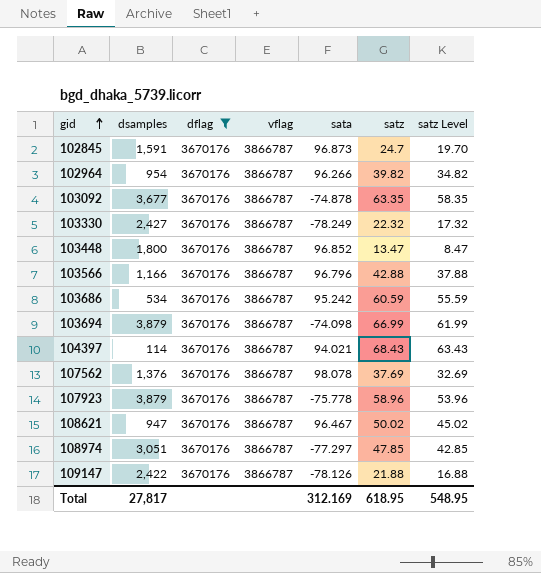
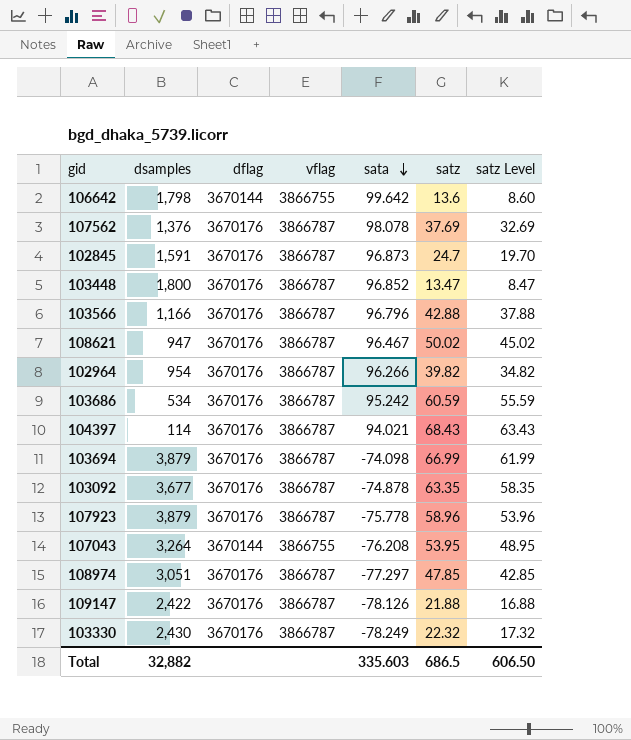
filter: dflag = 3670176 -> none
row order: gid ascending -> sata descending
103330 | dsamples: 2,427 -> 2,430
Total | dsamples: 27,817 -> 32,882
Total | sata: 312.169 -> 335.603
Total | satz: 618.95 -> 686.5
Total | satz Level: 548.95 -> 606.50

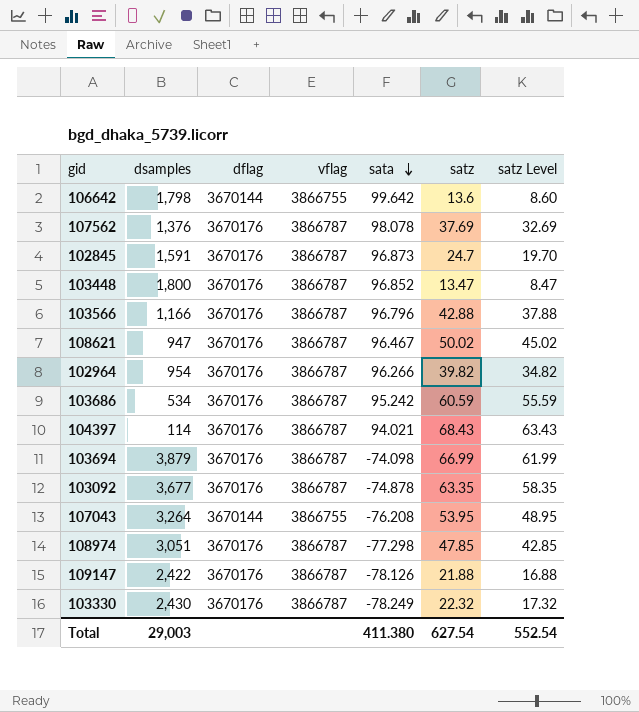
row 107923: 3,879 | 3670176 | 3866787 | -75.778 | 58.96 | 53.96 -> none
108974 | sata: -77.297 -> -77.298
Total | dsamples: 32,882 -> 29,003
Total | sata: 335.603 -> 411.380
Total | satz: 686.5 -> 627.54
Total | satz Level: 606.50 -> 552.54

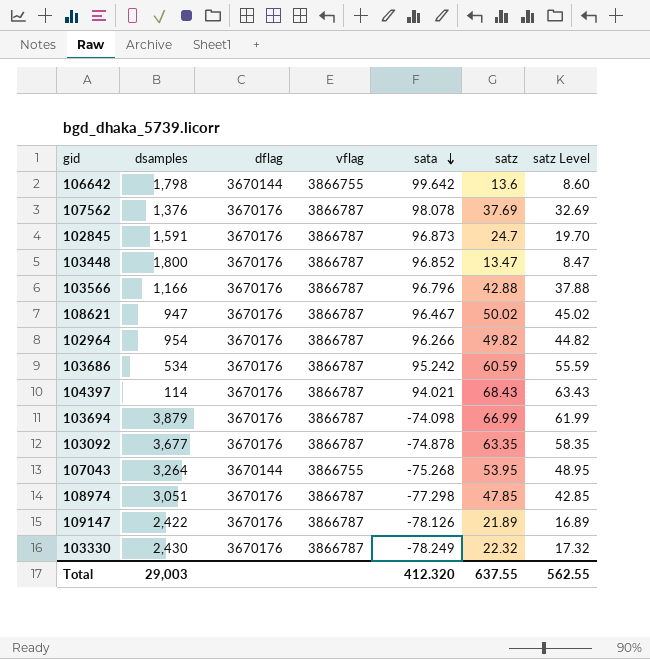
102964 | satz: 39.82 -> 49.82
102964 | satz Level: 34.82 -> 44.82
107043 | sata: -76.208 -> -75.268
109147 | satz: 21.88 -> 21.89
109147 | satz Level: 16.88 -> 16.89
Total | sata: 411.380 -> 412.320
Total | satz: 627.54 -> 637.55
Total | satz Level: 552.54 -> 562.55

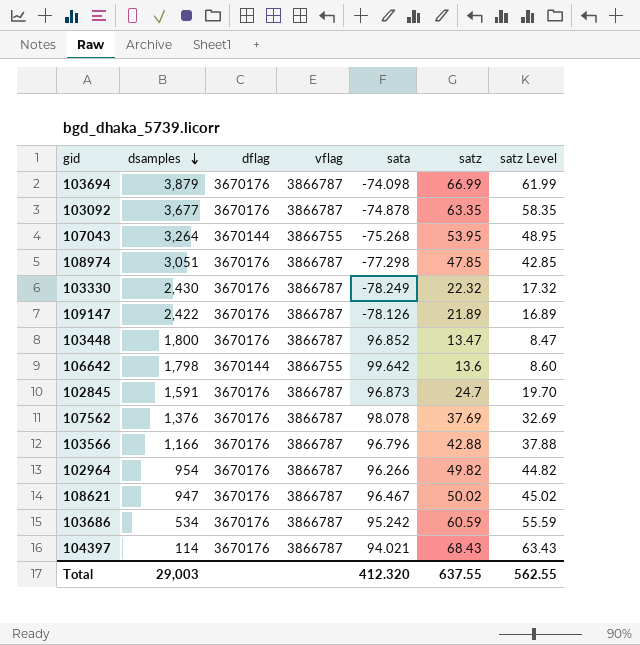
row order: sata descending -> dsamples descending

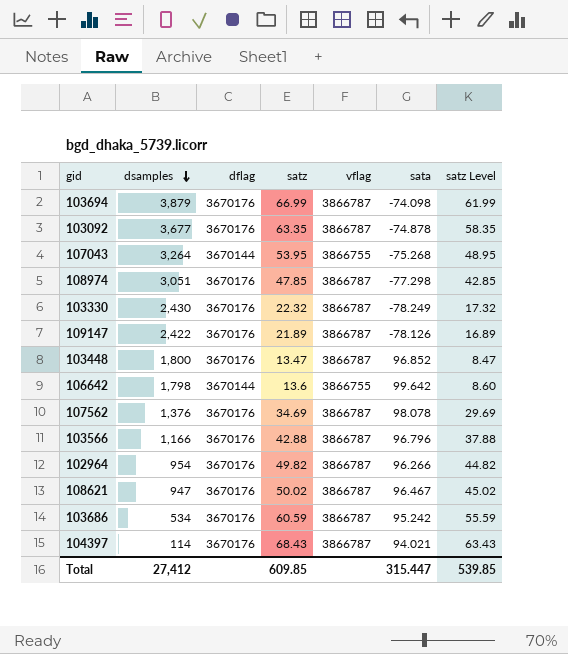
column satz | position: 6 -> 4
row 102845: 1,591 | 3670176 | 3866787 | 96.873 | 24.7 | 19.70 -> none
107562 | satz: 37.69 -> 34.69
107562 | satz Level: 32.69 -> 29.69
Total | dsamples: 29,003 -> 27,412
Total | satz: 637.55 -> 609.85
Total | sata: 412.320 -> 315.447
Total | satz Level: 562.55 -> 539.85

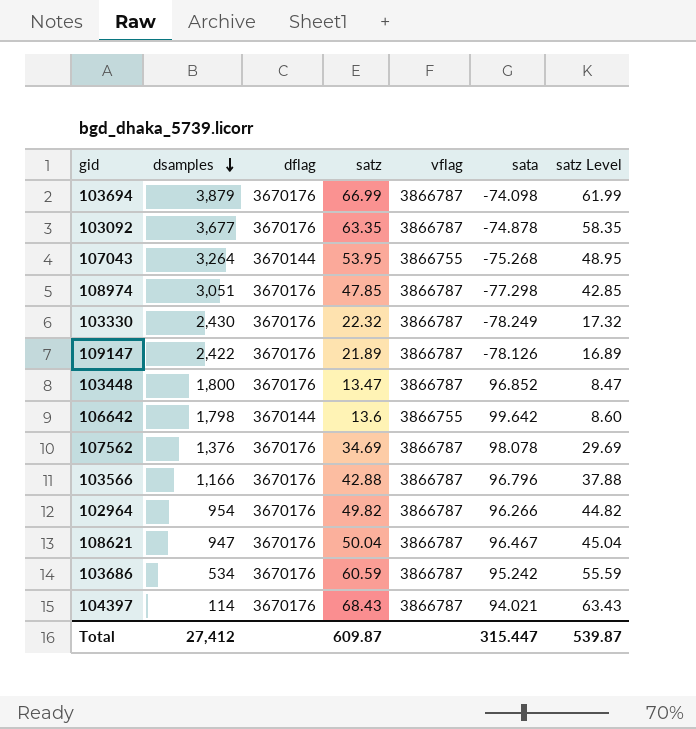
108621 | satz: 50.02 -> 50.04
108621 | satz Level: 45.02 -> 45.04
Total | satz: 609.85 -> 609.87
Total | satz Level: 539.85 -> 539.87

